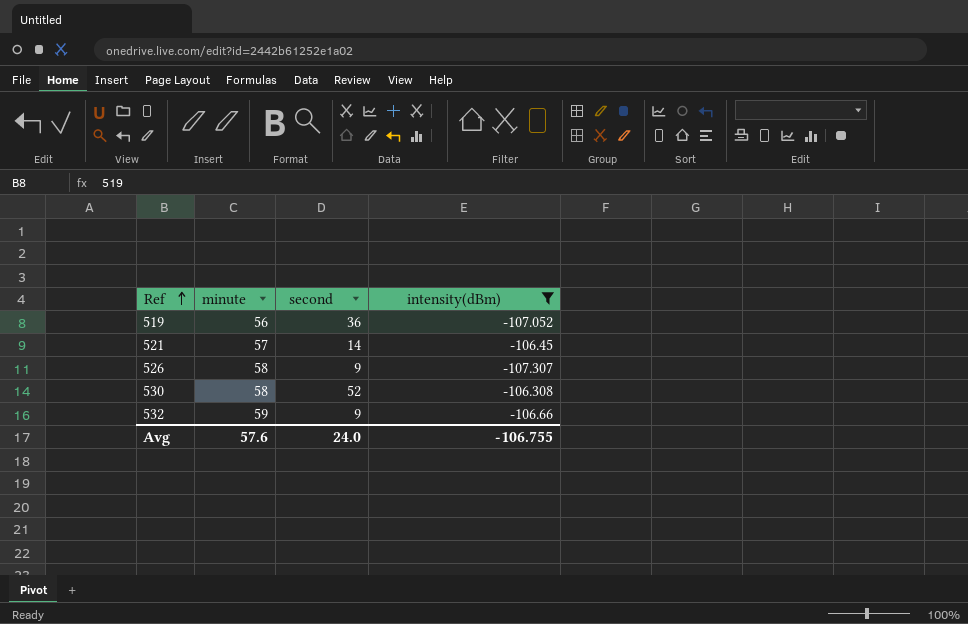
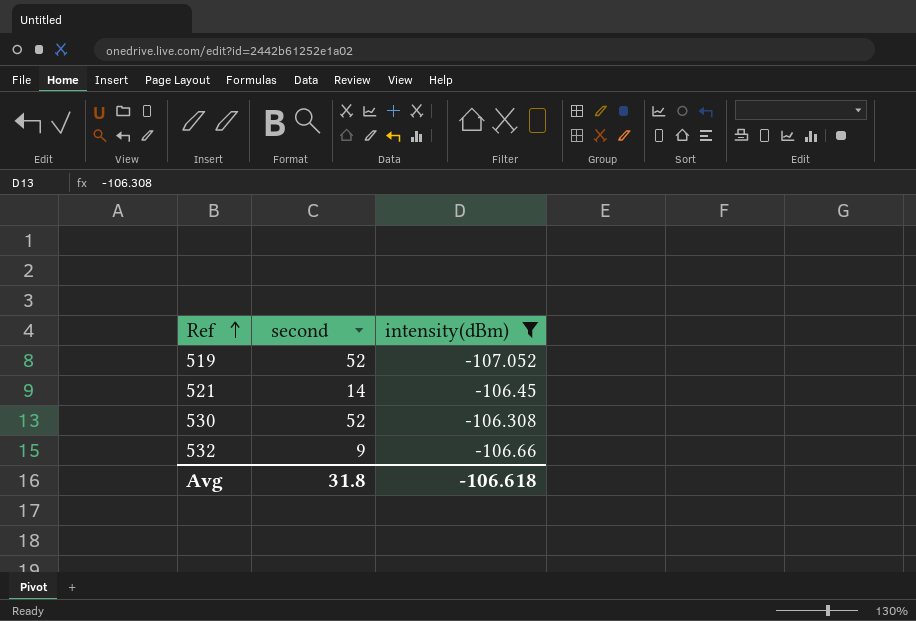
column minute | position: 2 -> none
row 526: 58 | 9 | -107.307 -> none
519 | second: 36 -> 52
Avg | second: 24.0 -> 31.8
Avg | intensity(dBm): -106.755 -> -106.618

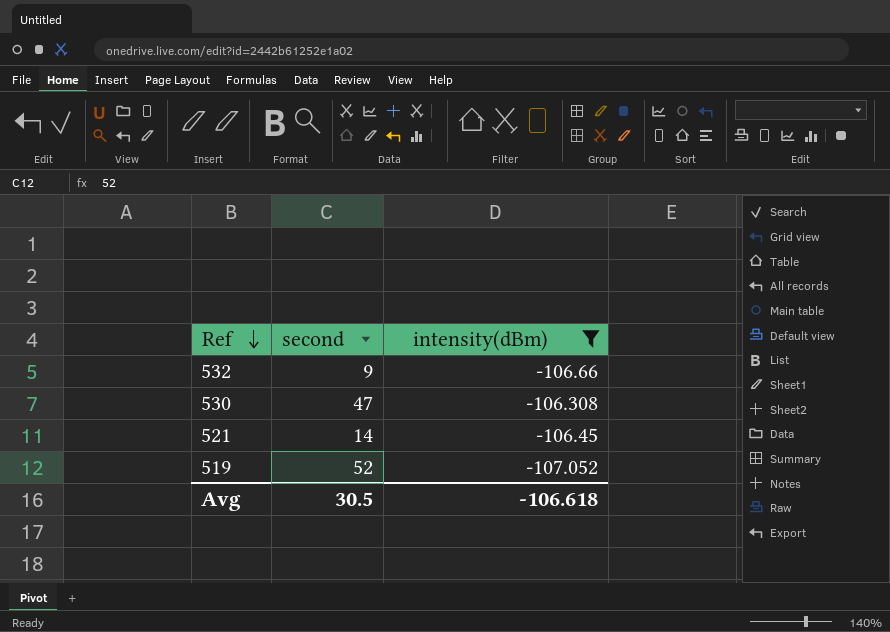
row order: Ref ascending -> Ref descending
530 | second: 52 -> 47
Avg | second: 31.8 -> 30.5

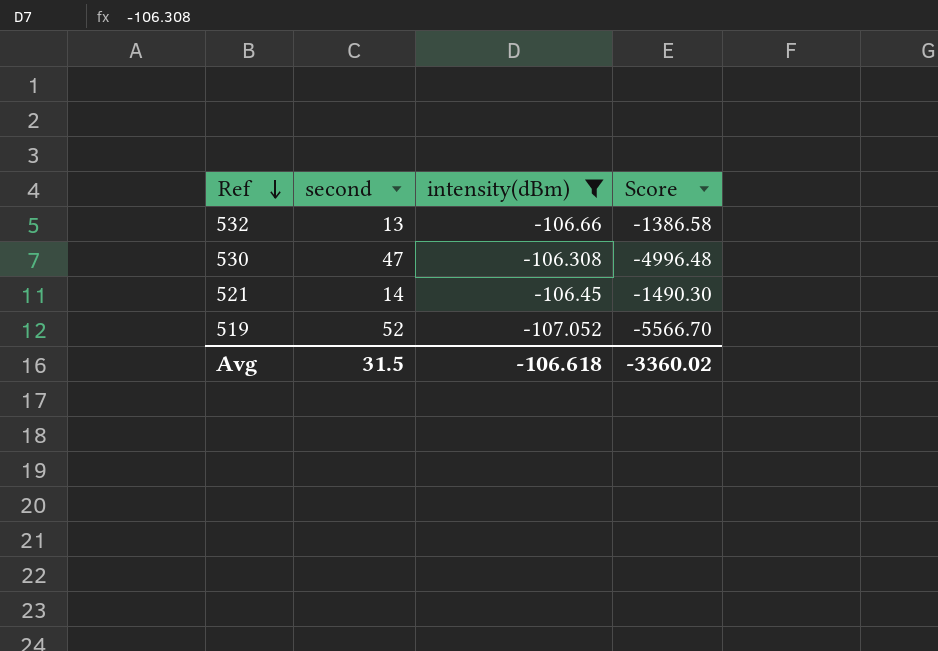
column Score | formula: none -> [second] * [intensity(dBm)]
532 | second: 9 -> 13
Avg | second: 30.5 -> 31.5

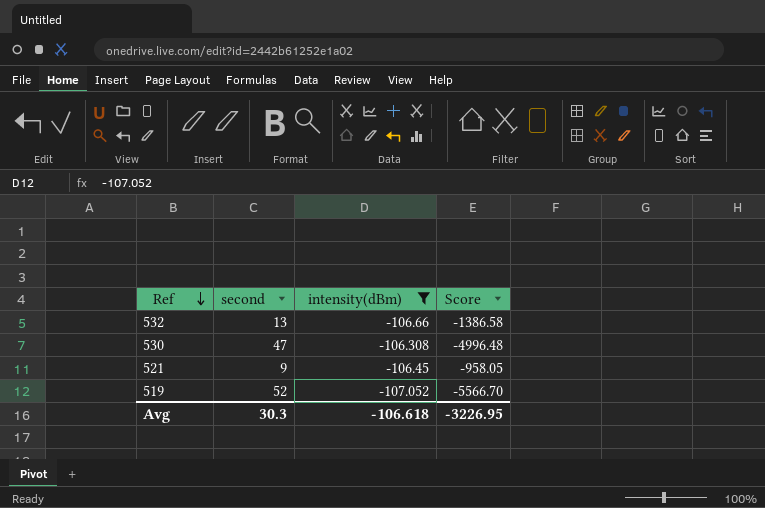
521 | second: 14 -> 9
521 | Score: -1490.30 -> -958.05
Avg | second: 31.5 -> 30.3
Avg | Score: -3360.02 -> -3226.95

